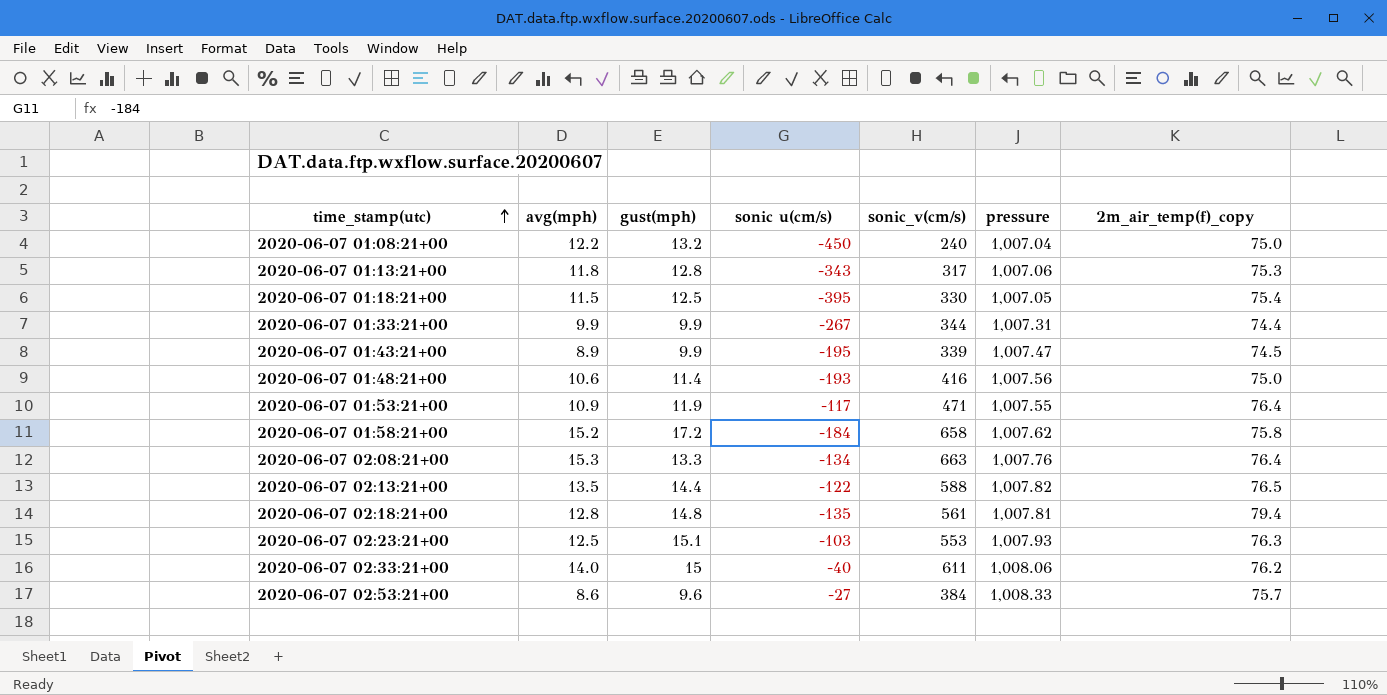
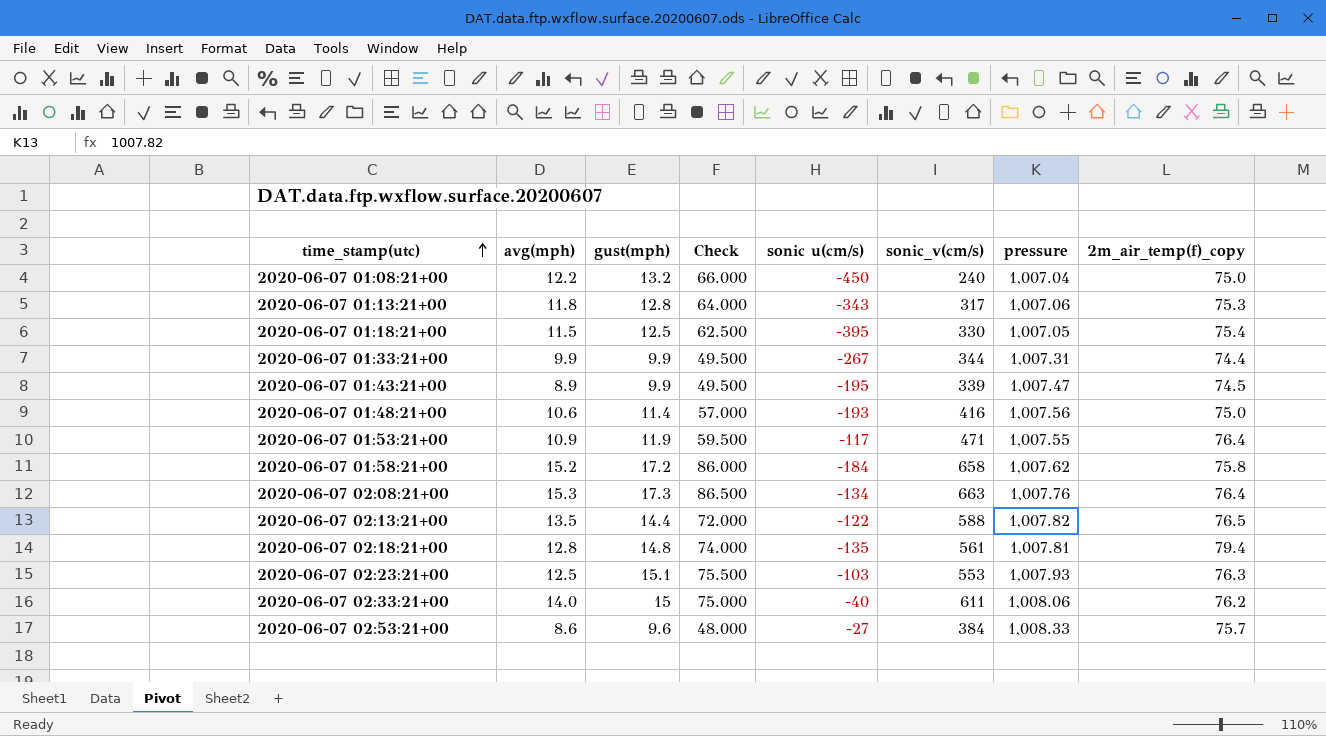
column Check | formula: none -> [gust(mph)] * 5
2020-06-07 02:08:21+00 | gust(mph): 13.3 -> 17.3

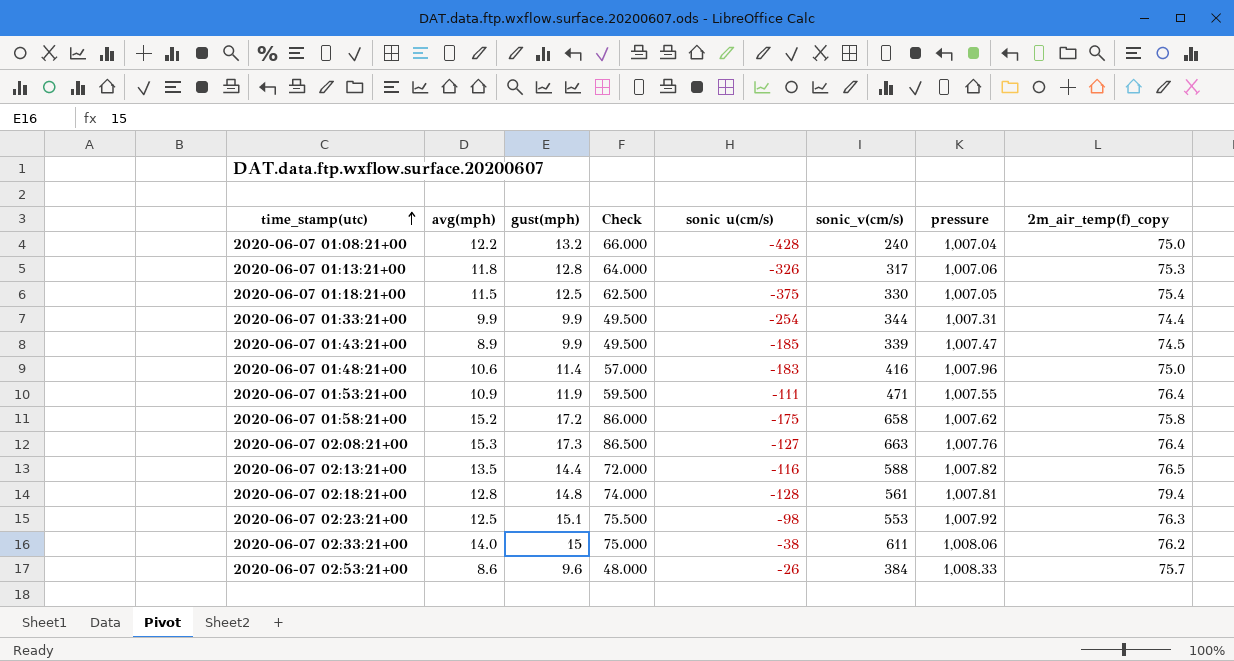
2020-06-07 01:08:21+00 | sonic u(cm/s): -450 -> -428
2020-06-07 01:13:21+00 | sonic u(cm/s): -343 -> -326
2020-06-07 01:18:21+00 | sonic u(cm/s): -395 -> -375
2020-06-07 01:33:21+00 | sonic u(cm/s): -267 -> -254
2020-06-07 01:43:21+00 | sonic u(cm/s): -195 -> -185
2020-06-07 01:48:21+00 | sonic u(cm/s): -193 -> -183
2020-06-07 01:48:21+00 | pressure: 1,007.56 -> 1,007.96
2020-06-07 01:53:21+00 | sonic u(cm/s): -117 -> -111
2020-06-07 01:58:21+00 | sonic u(cm/s): -184 -> -175
2020-06-07 02:08:21+00 | sonic u(cm/s): -134 -> -127
2020-06-07 02:13:21+00 | sonic u(cm/s): -122 -> -116
2020-06-07 02:18:21+00 | sonic u(cm/s): -135 -> -128
2020-06-07 02:23:21+00 | sonic u(cm/s): -103 -> -98
2020-06-07 02:23:21+00 | pressure: 1,007.93 -> 1,007.92
2020-06-07 02:33:21+00 | sonic u(cm/s): -40 -> -38
2020-06-07 02:53:21+00 | sonic u(cm/s): -27 -> -26

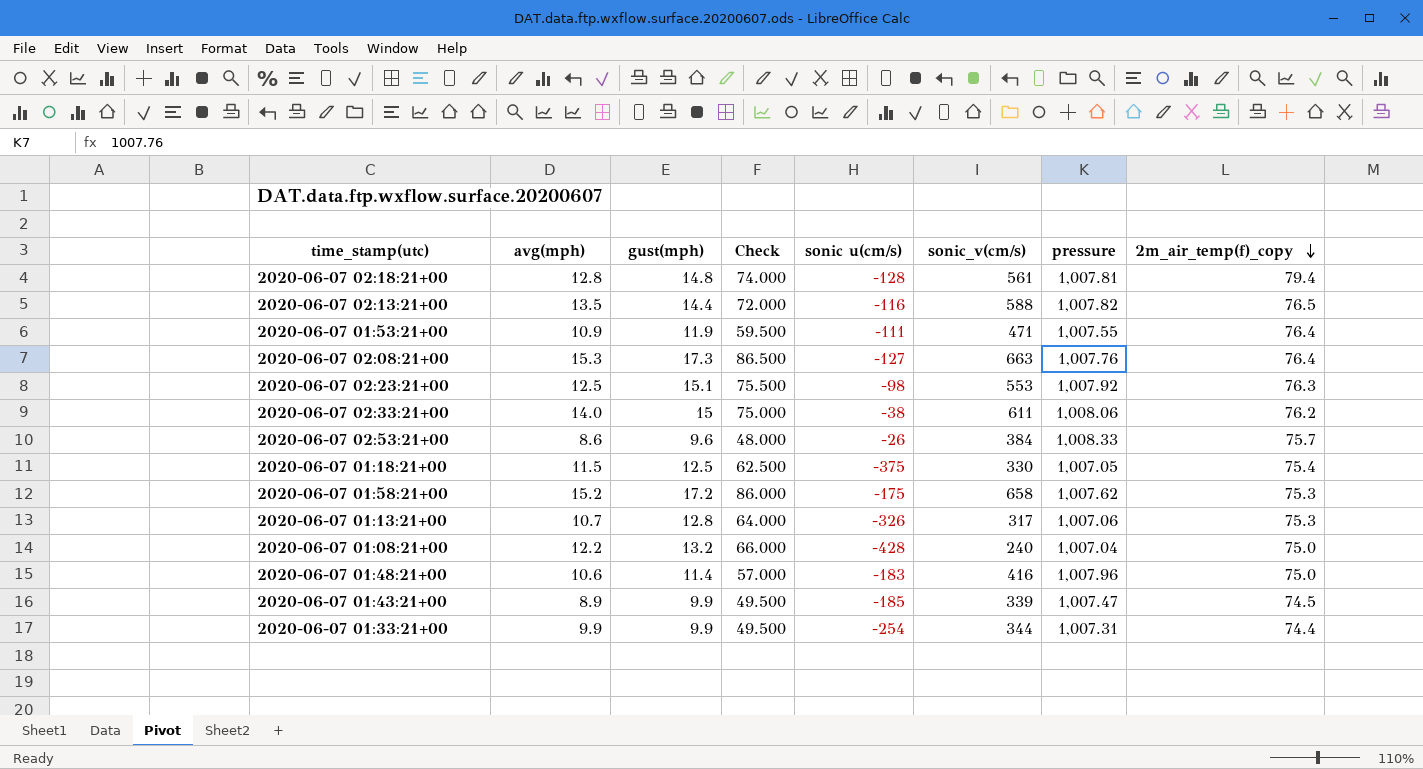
row order: time_stamp(utc) ascending -> 2m_air_temp(f)_copy descending
2020-06-07 01:58:21+00 | 2m_air_temp(f)_copy: 75.8 -> 75.3
2020-06-07 01:13:21+00 | avg(mph): 11.8 -> 10.7

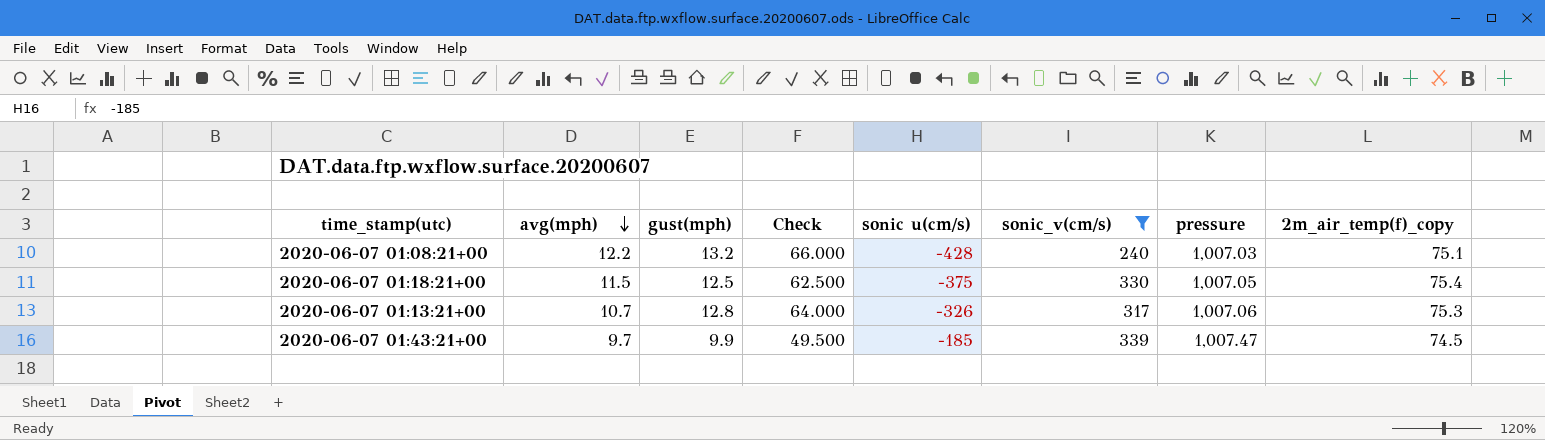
filter: none -> sonic_v(cm/s) <= 339
row order: 2m_air_temp(f)_copy descending -> avg(mph) descending
2020-06-07 01:08:21+00 | pressure: 1,007.04 -> 1,007.03
2020-06-07 01:08:21+00 | 2m_air_temp(f)_copy: 75.0 -> 75.1
2020-06-07 01:43:21+00 | avg(mph): 8.9 -> 9.7

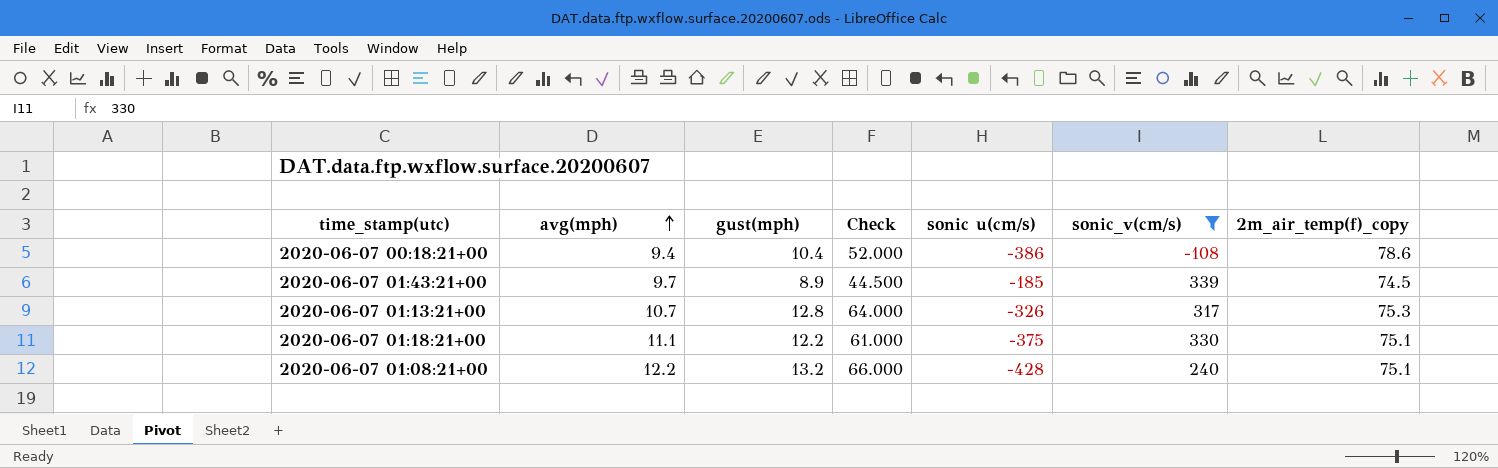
row order: avg(mph) descending -> avg(mph) ascending
column pressure | position: 7 -> none
row 2020-06-07 00:18:21+00: none -> 9.4 | 10.4 | 52.000 | -386 | -108 | 78.6
2020-06-07 01:43:21+00 | gust(mph): 9.9 -> 8.9
2020-06-07 01:43:21+00 | Check: 49.500 -> 44.500
2020-06-07 01:18:21+00 | avg(mph): 11.5 -> 11.1
2020-06-07 01:18:21+00 | gust(mph): 12.5 -> 12.2
2020-06-07 01:18:21+00 | Check: 62.500 -> 61.000
2020-06-07 01:18:21+00 | 2m_air_temp(f)_copy: 75.4 -> 75.1

